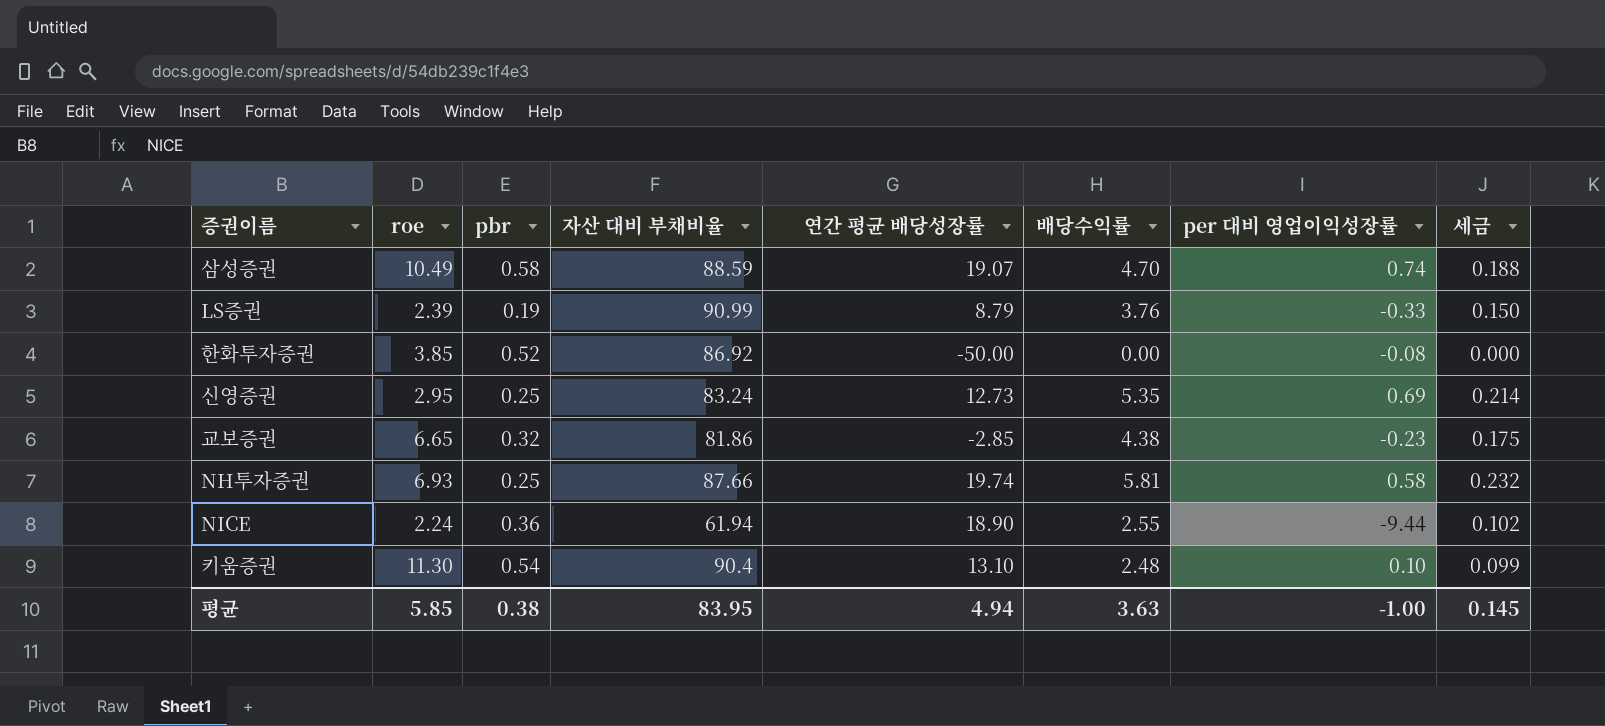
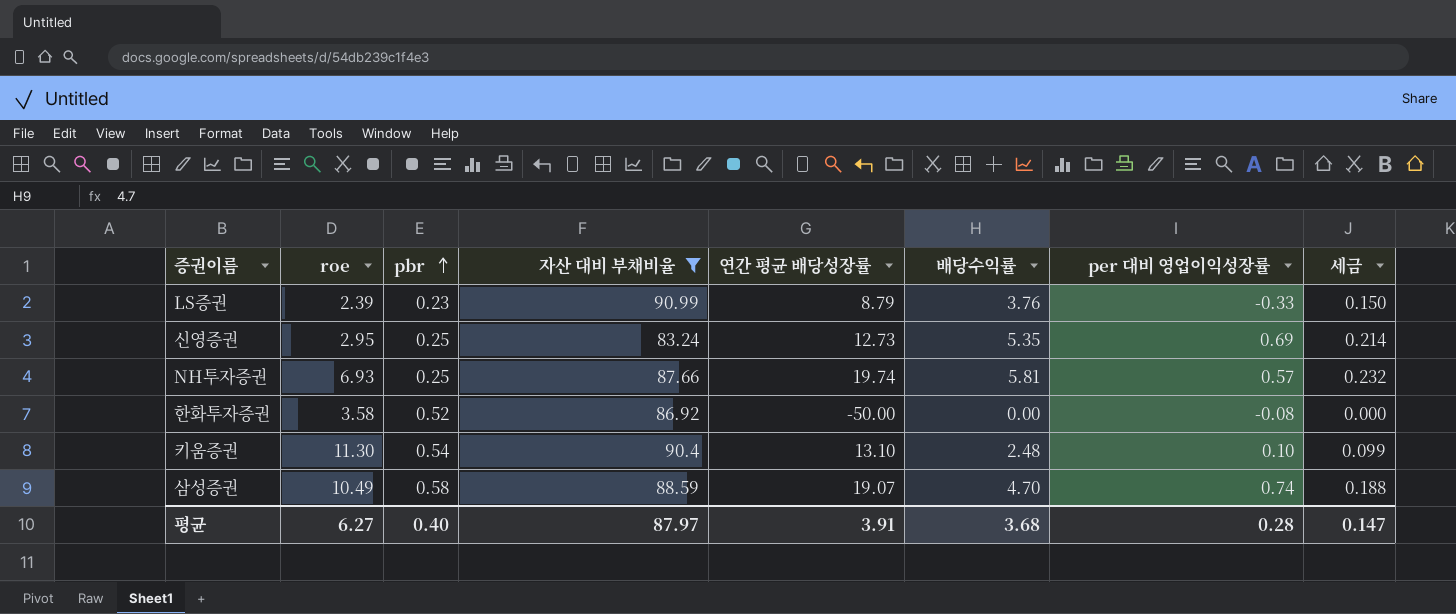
filter: none -> 자산 대비 부채비율 >= 83.24
row order: none -> pbr ascending
LS증권 | pbr: 0.19 -> 0.23
NH투자증권 | per 대비 영업이익성장률: 0.58 -> 0.57
한화투자증권 | roe: 3.85 -> 3.58
평균 | roe: 5.85 -> 6.27
평균 | pbr: 0.38 -> 0.40
평균 | 자산 대비 부채비율: 83.95 -> 87.97
평균 | 연간 평균 배당성장률: 4.94 -> 3.91
평균 | 배당수익률: 3.63 -> 3.68
평균 | per 대비 영업이익성장률: -1.00 -> 0.28
평균 | 세금: 0.145 -> 0.147

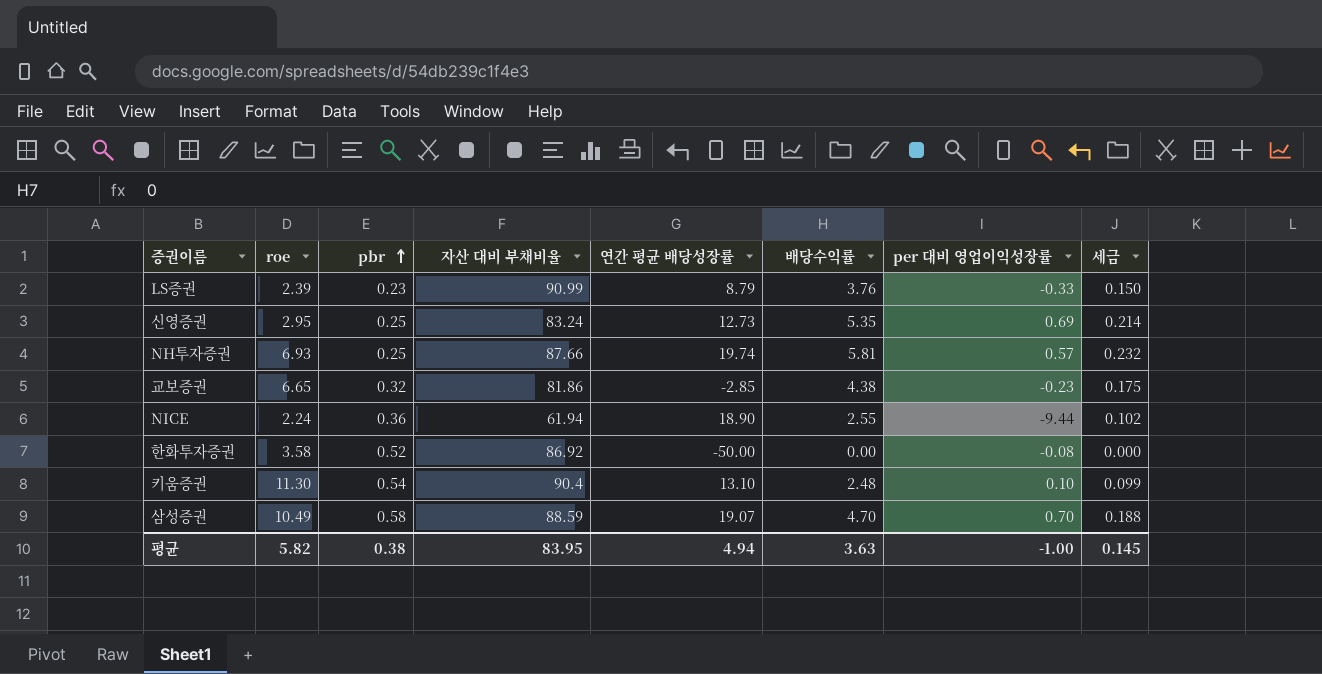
filter: 자산 대비 부채비율 >= 83.24 -> none
삼성증권 | per 대비 영업이익성장률: 0.74 -> 0.70
평균 | roe: 6.27 -> 5.82
평균 | pbr: 0.40 -> 0.38
평균 | 자산 대비 부채비율: 87.97 -> 83.95
평균 | 연간 평균 배당성장률: 3.91 -> 4.94
평균 | 배당수익률: 3.68 -> 3.63
평균 | per 대비 영업이익성장률: 0.28 -> -1.00
평균 | 세금: 0.147 -> 0.145

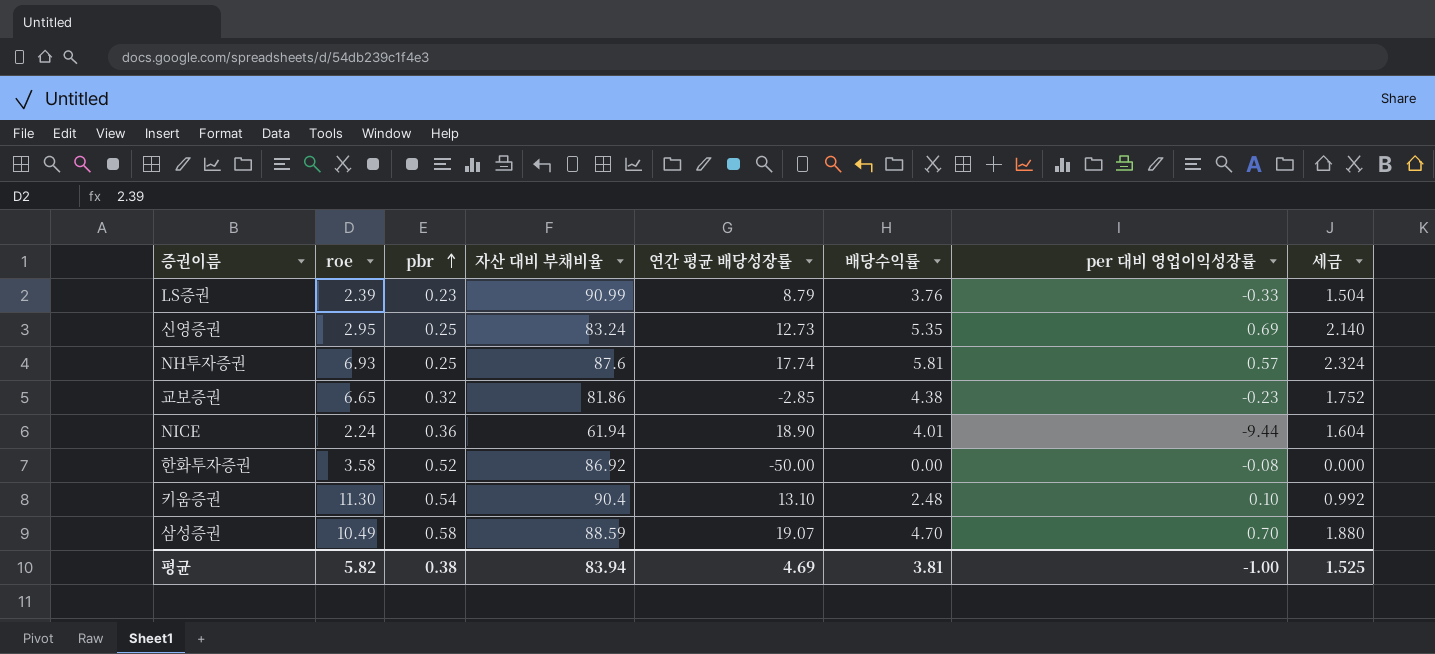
column 세금 | formula: [배당수익률] * 0.04 -> [배당수익률] * 0.4
NH투자증권 | 자산 대비 부채비율: 87.66 -> 87.6
NH투자증권 | 연간 평균 배당성장률: 19.74 -> 17.74
NICE | 배당수익률: 2.55 -> 4.01
평균 | 자산 대비 부채비율: 83.95 -> 83.94
평균 | 연간 평균 배당성장률: 4.94 -> 4.69
평균 | 배당수익률: 3.63 -> 3.81
평균 | 세금: 0.145 -> 1.525

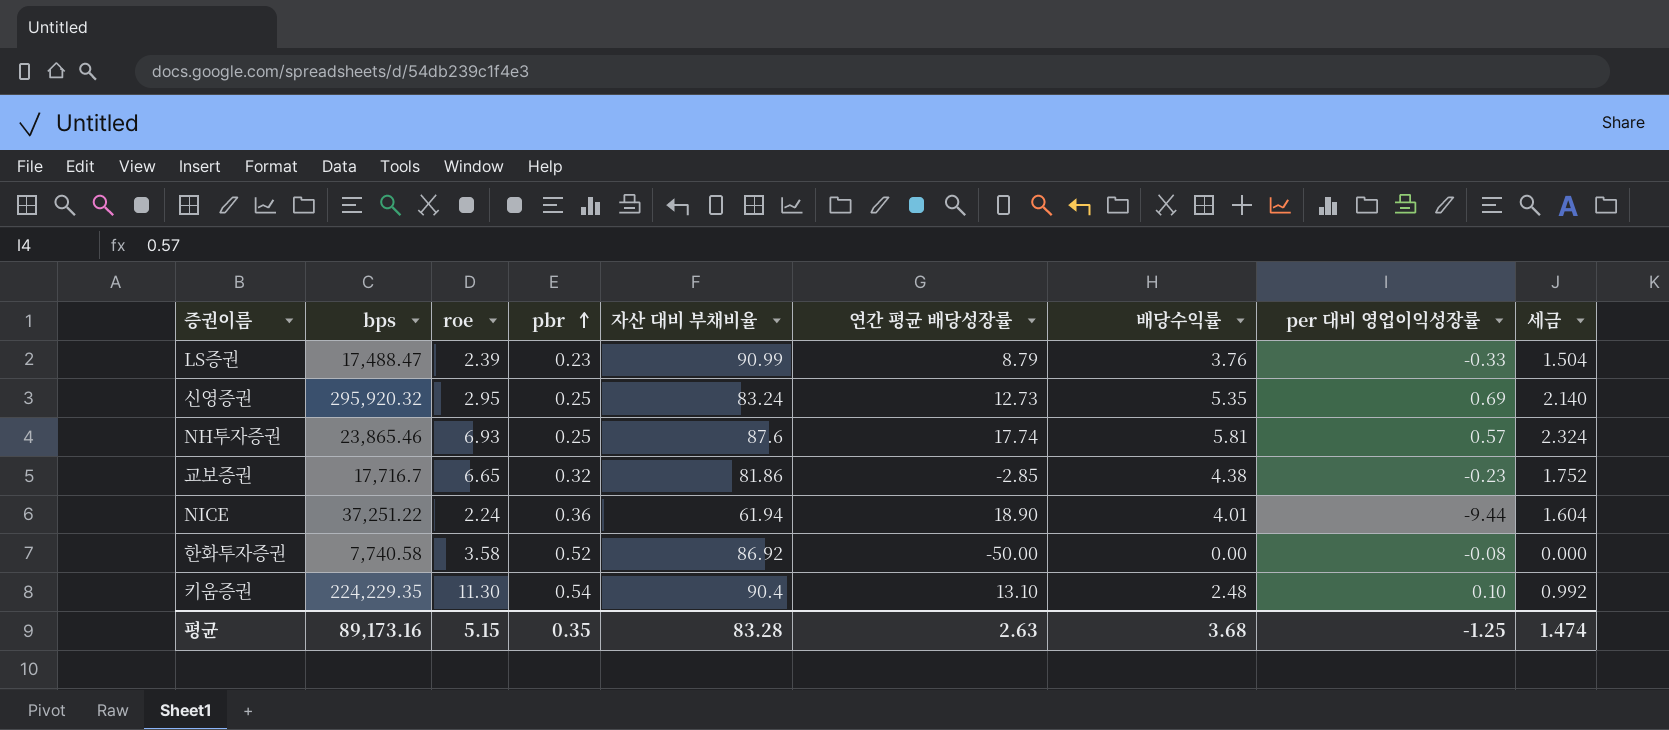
column bps | position: none -> 2
row 삼성증권: 10.49 | 0.58 | 88.59 | 19.07 | 4.70 | 0.70 | 1.880 -> none
평균 | roe: 5.82 -> 5.15
평균 | pbr: 0.38 -> 0.35
평균 | 자산 대비 부채비율: 83.94 -> 83.28
평균 | 연간 평균 배당성장률: 4.69 -> 2.63
평균 | 배당수익률: 3.81 -> 3.68
평균 | per 대비 영업이익성장률: -1.00 -> -1.25
평균 | 세금: 1.525 -> 1.474

